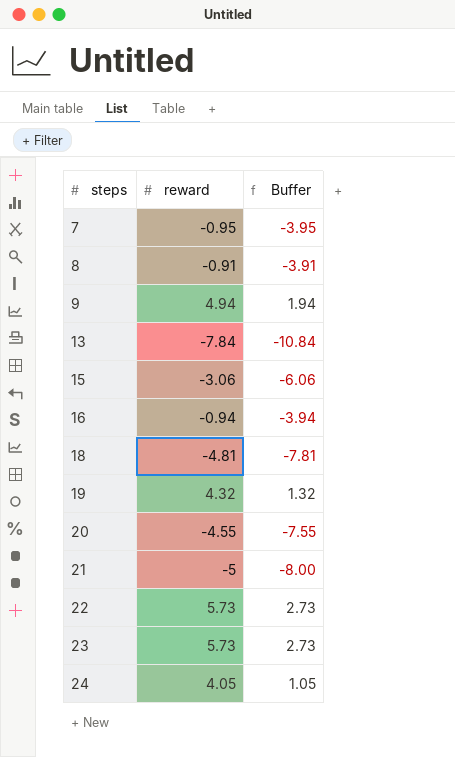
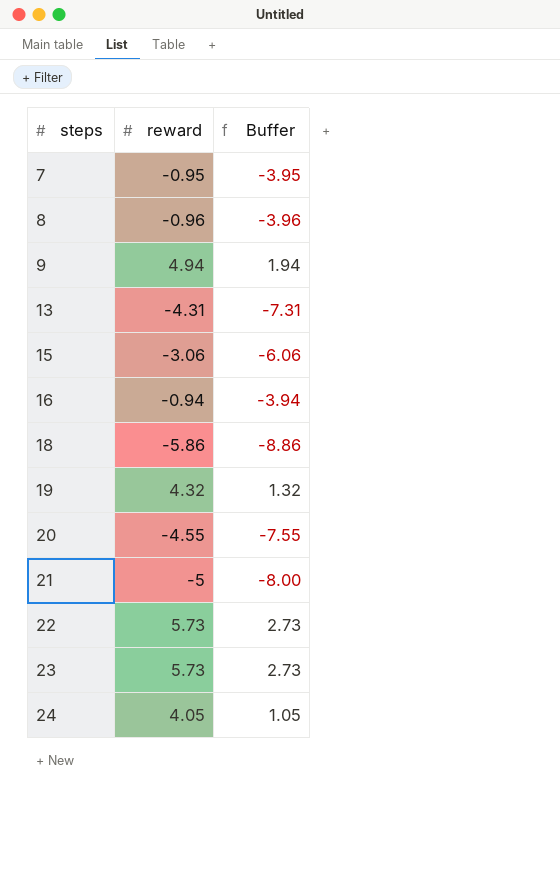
8 | reward: -0.91 -> -0.96
8 | Buffer: -3.91 -> -3.96
13 | reward: -7.84 -> -4.31
13 | Buffer: -10.84 -> -7.31
18 | reward: -4.81 -> -5.86
18 | Buffer: -7.81 -> -8.86

